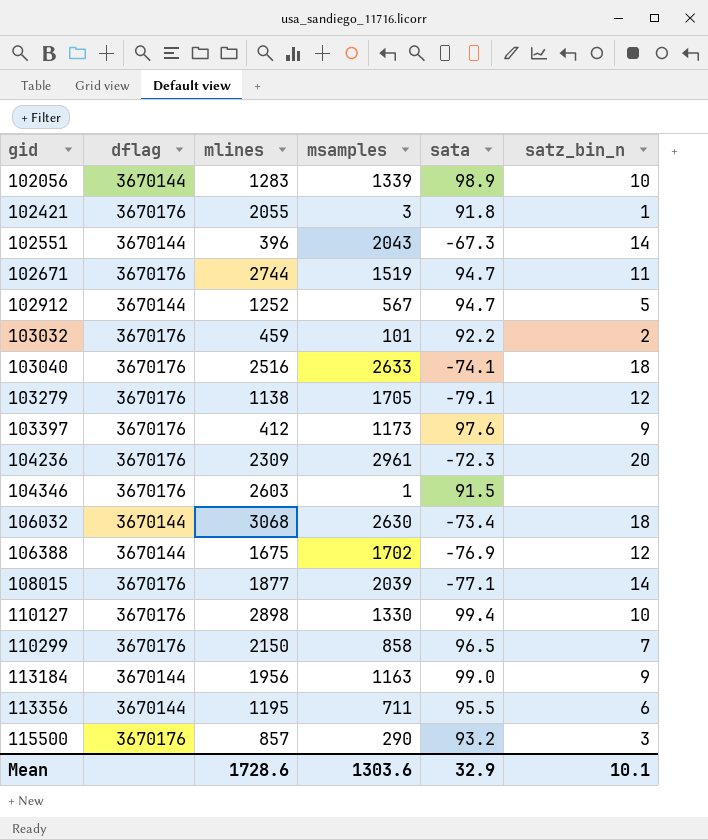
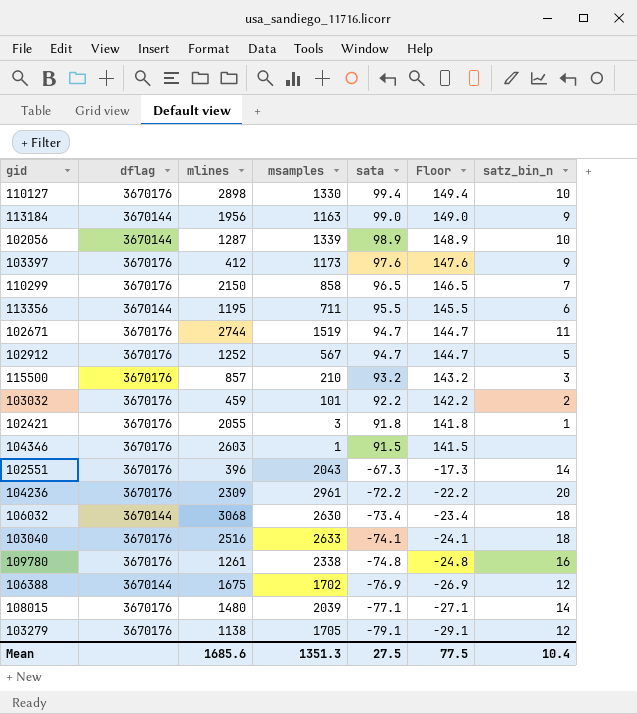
row order: gid ascending -> sata descending
column Floor | formula: none -> [sata] + 50
102056 | mlines: 1283 -> 1287
102912 | dflag: 3670144 -> 3670176
115500 | msamples: 290 -> 210
102551 | dflag: 3670144 -> 3670176
104236 | sata: -72.3 -> -72.2
row 109780: none -> 3670176 | 1261 | 2338 | -74.8 | -24.8 | 16
108015 | mlines: 1877 -> 1480
Mean | mlines: 1728.6 -> 1685.6
Mean | msamples: 1303.6 -> 1351.3
Mean | sata: 32.9 -> 27.5
Mean | satz_bin_n: 10.1 -> 10.4

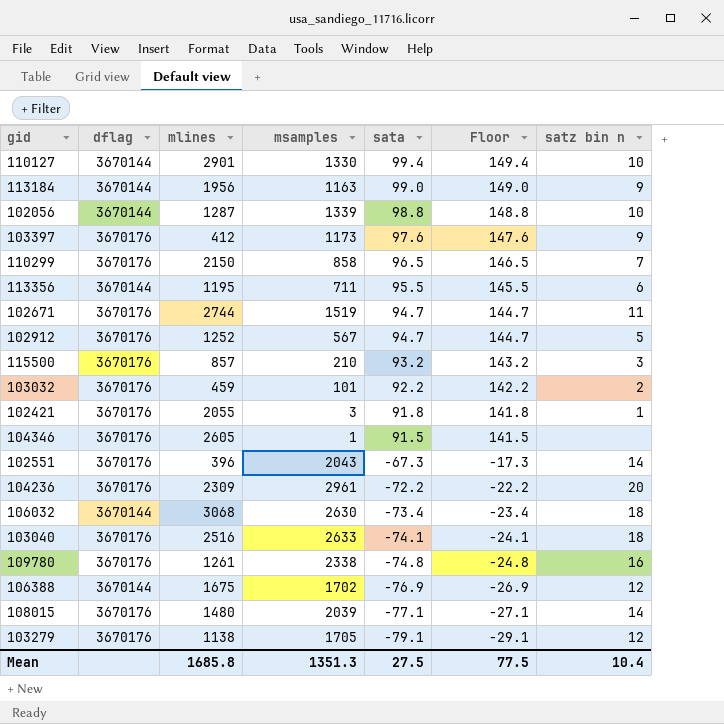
column name: satz_bin_n -> satz bin n
110127 | dflag: 3670176 -> 3670144
110127 | mlines: 2898 -> 2901
102056 | sata: 98.9 -> 98.8
102056 | Floor: 148.9 -> 148.8
104346 | mlines: 2603 -> 2605
Mean | mlines: 1685.6 -> 1685.8

